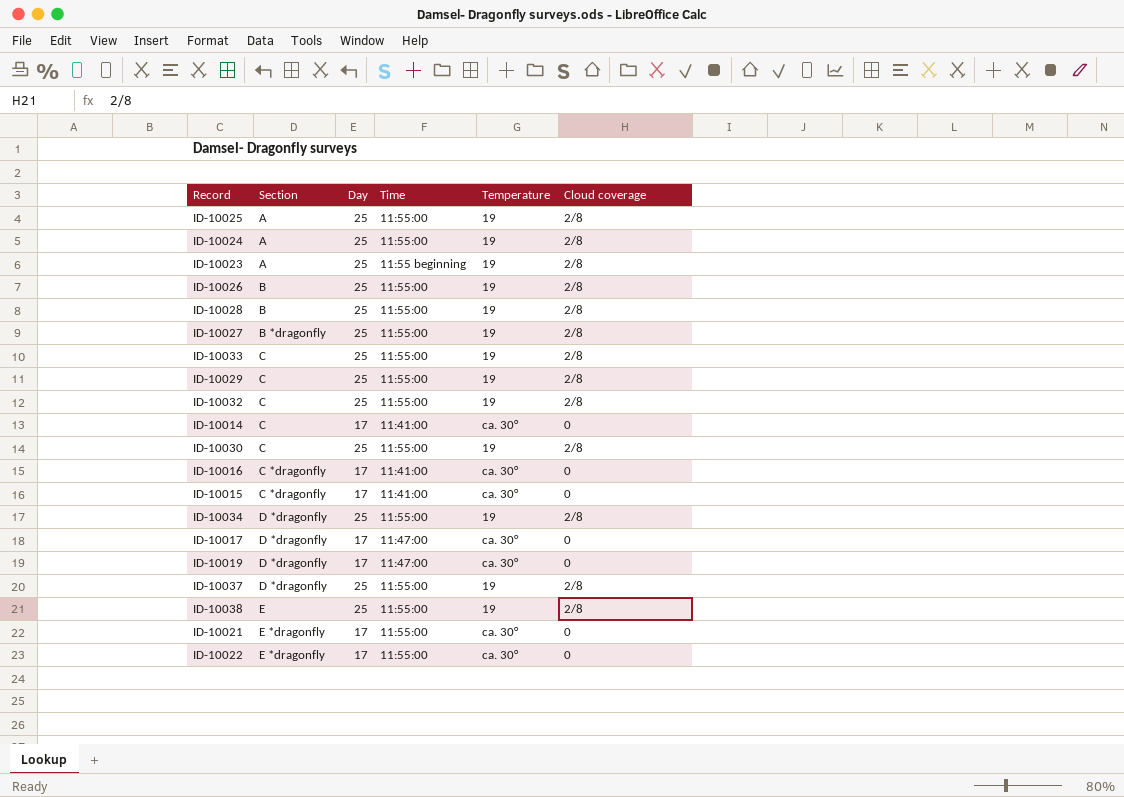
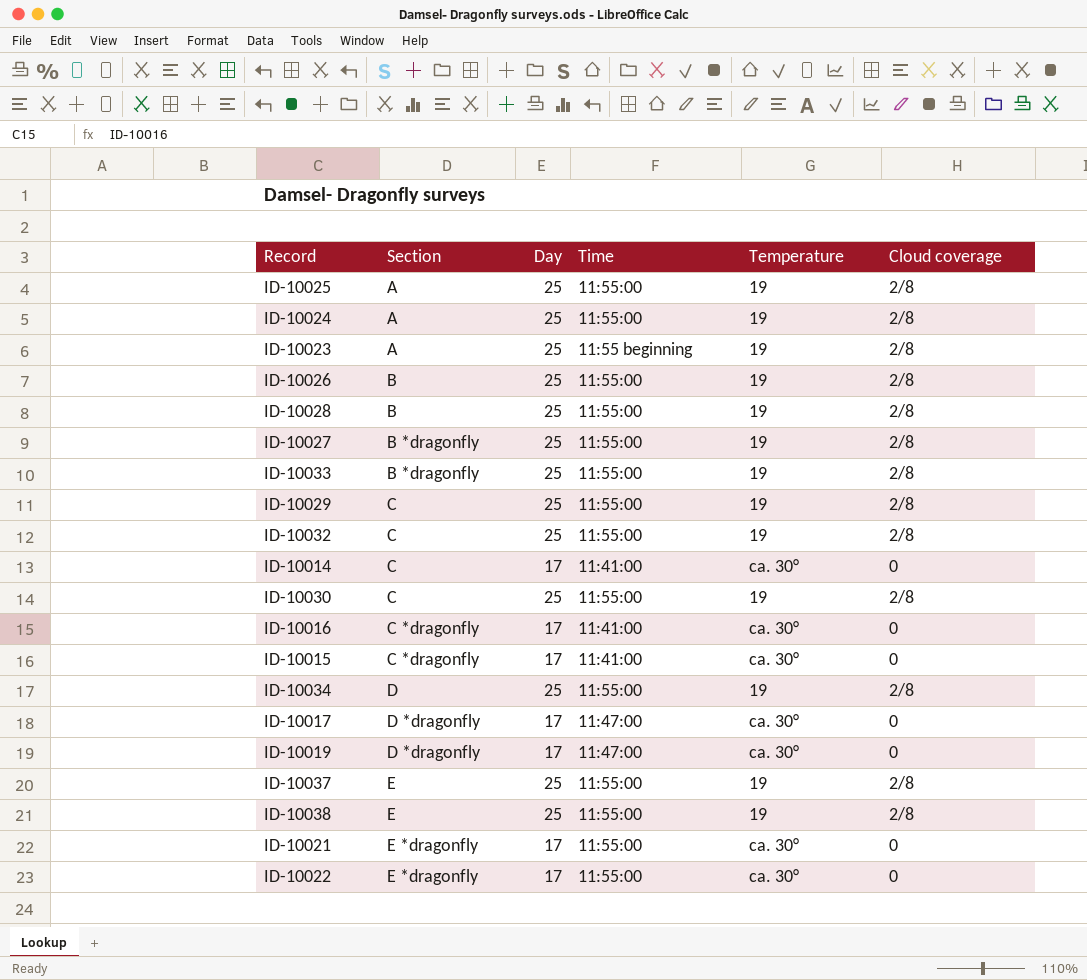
ID-10033 | Section: C -> B *dragonfly
ID-10034 | Section: D *dragonfly -> D
ID-10037 | Section: D *dragonfly -> E

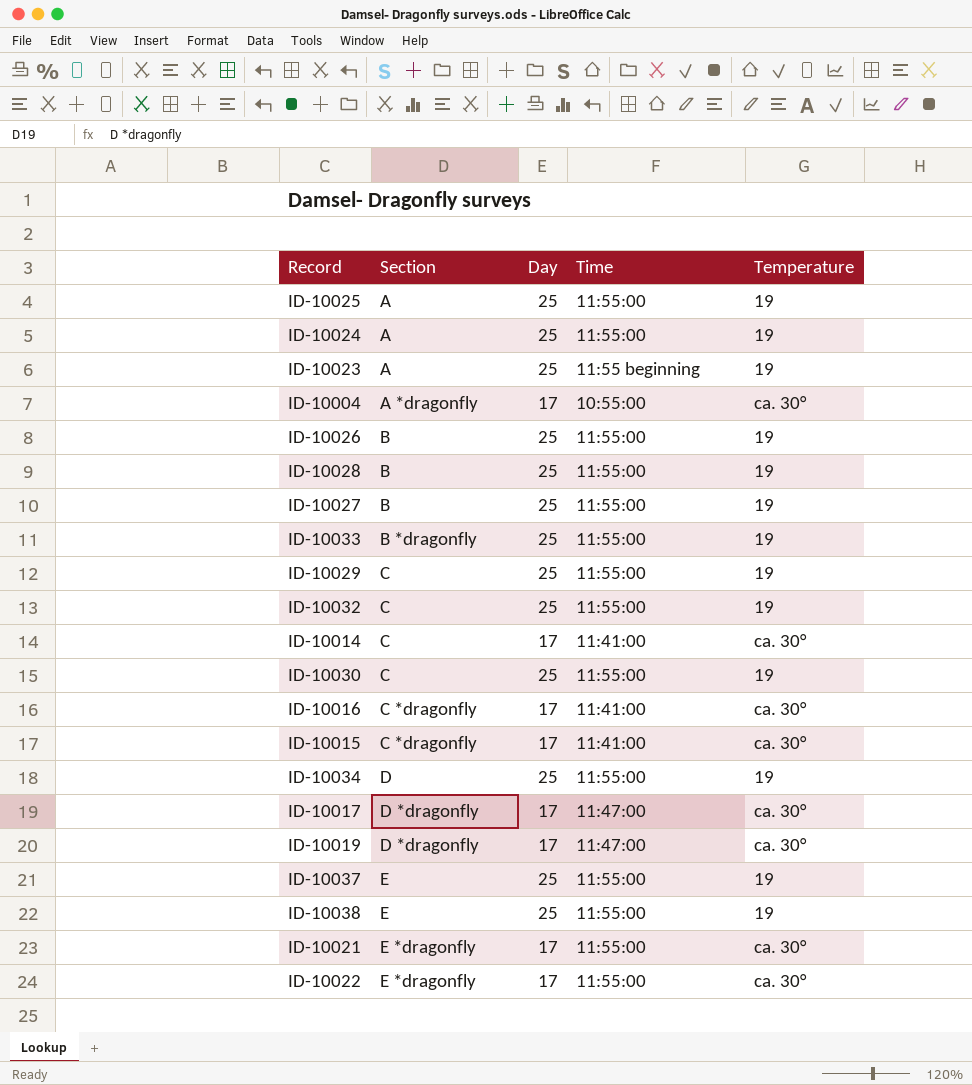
column Cloud coverage | position: 6 -> none
row ID-10004: none -> A *dragonfly | 17 | 10:55:00 | ca. 30°
ID-10027 | Section: B *dragonfly -> B

